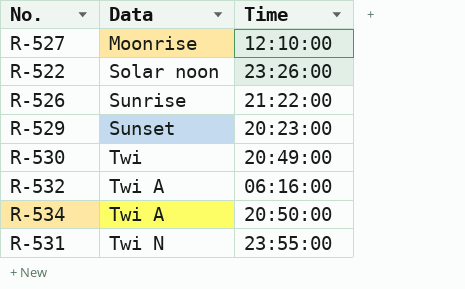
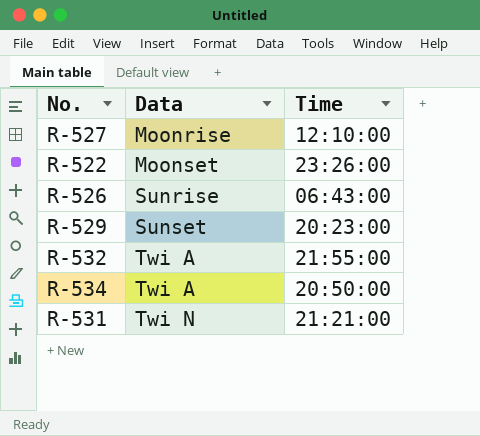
row R-530: Twi | 20:49:00 -> none
R-522 | Data: Solar noon -> Moonset
R-526 | Time: 21:22:00 -> 06:43:00
R-532 | Time: 06:16:00 -> 21:55:00
R-531 | Time: 23:55:00 -> 21:21:00

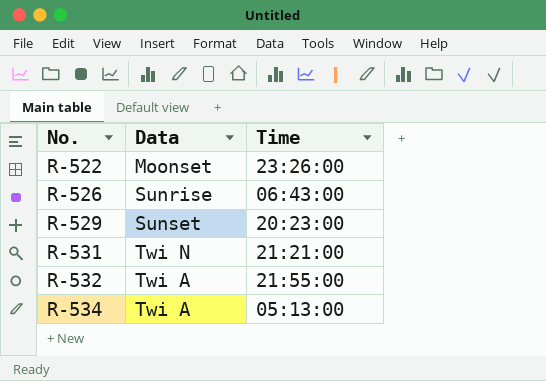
row order: Data ascending -> No. ascending
row R-527: Moonrise | 12:10:00 -> none
R-534 | Time: 20:50:00 -> 05:13:00

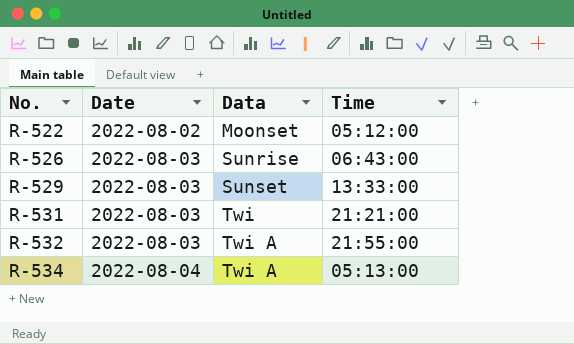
column Date | position: none -> 2
R-522 | Time: 23:26:00 -> 05:12:00
R-529 | Time: 20:23:00 -> 13:33:00
R-531 | Data: Twi N -> Twi

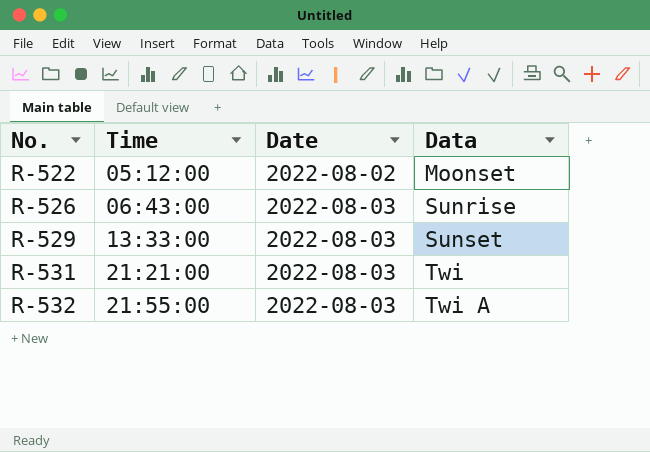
column Time | position: 4 -> 2
row R-534: 2022-08-04 | Twi A | 05:13:00 -> none

